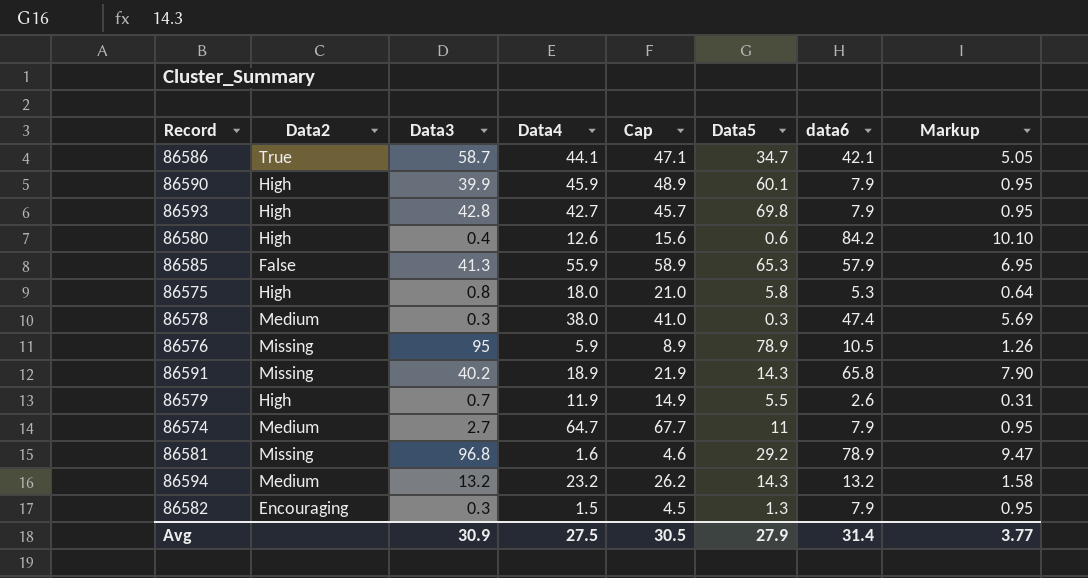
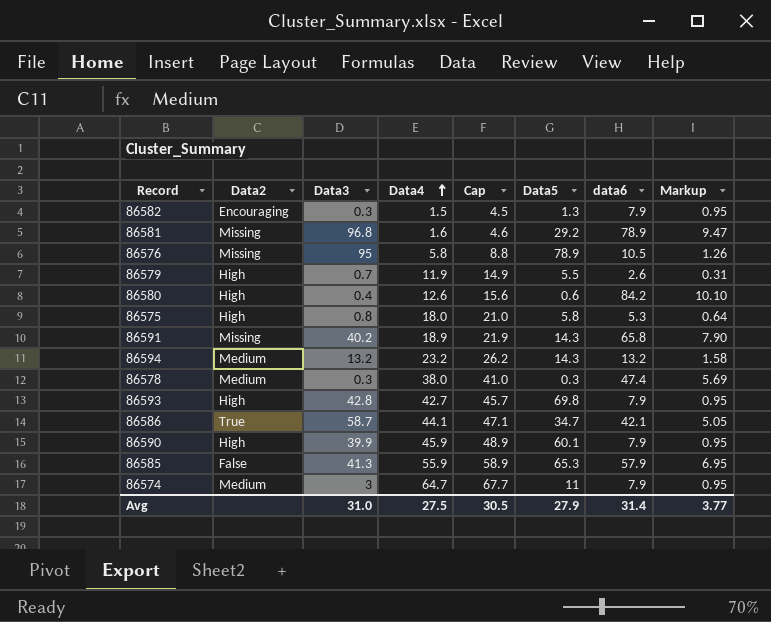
row order: none -> Data4 ascending
86576 | Data4: 5.9 -> 5.8
86576 | Cap: 8.9 -> 8.8
86574 | Data3: 2.7 -> 3
Avg | Data3: 30.9 -> 31.0

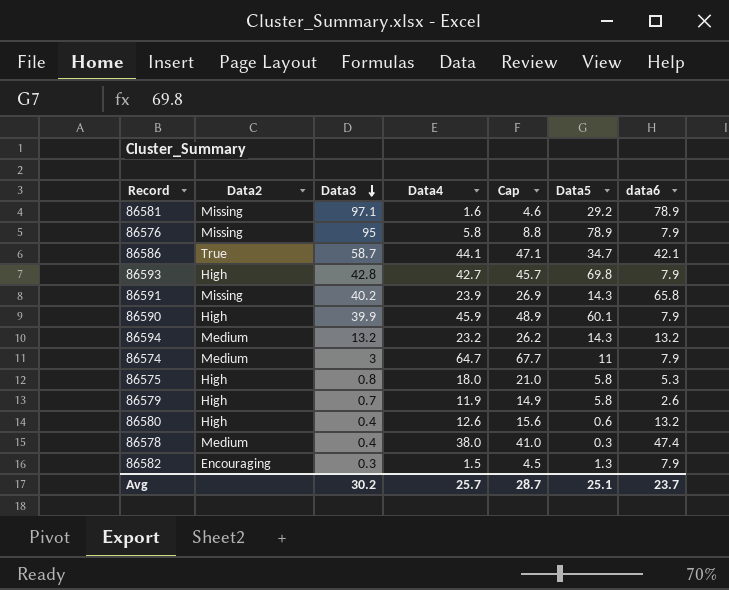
row order: Data4 ascending -> Data3 descending
column Markup | formula: [data6] * 0.12 -> none
row 86585: False | 41.3 | 55.9 | 58.9 | 65.3 | 57.9 | 6.95 -> none
86581 | Data3: 96.8 -> 97.1
86576 | data6: 10.5 -> 7.9
86591 | Data4: 18.9 -> 23.9
86591 | Cap: 21.9 -> 26.9
86579 | Data5: 5.5 -> 5.8
86580 | data6: 84.2 -> 13.2
86578 | Data3: 0.3 -> 0.4
Avg | Data3: 31.0 -> 30.2
Avg | Data4: 27.5 -> 25.7
Avg | Cap: 30.5 -> 28.7
Avg | Data5: 27.9 -> 25.1
Avg | data6: 31.4 -> 23.7

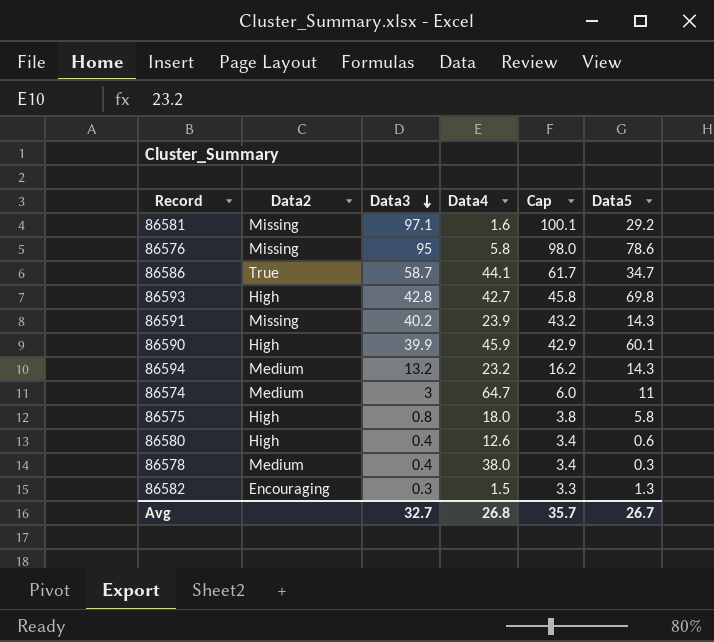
column data6 | position: 7 -> none
column Cap | formula: [Data4] + 3 -> [Data3] + 3
row 86579: High | 0.7 | 11.9 | 14.9 | 5.8 | 2.6 -> none
86576 | Data5: 78.9 -> 78.6
Avg | Data3: 30.2 -> 32.7
Avg | Data4: 25.7 -> 26.8
Avg | Cap: 28.7 -> 35.7
Avg | Data5: 25.1 -> 26.7

